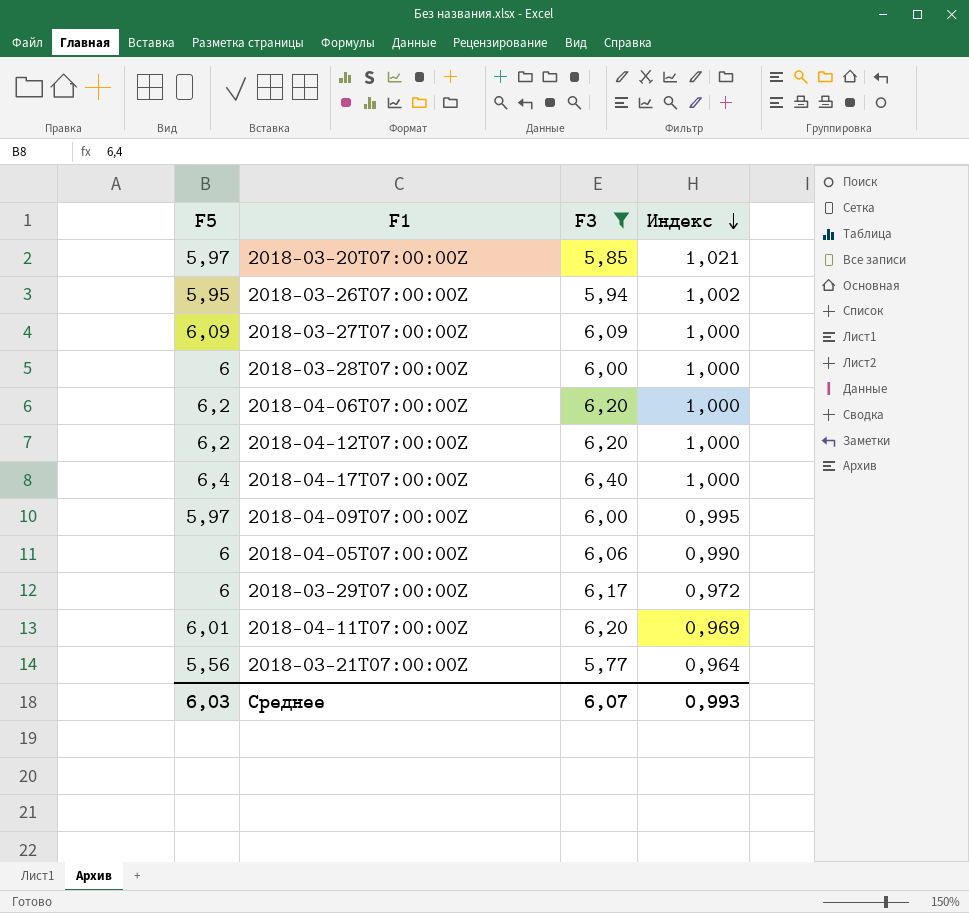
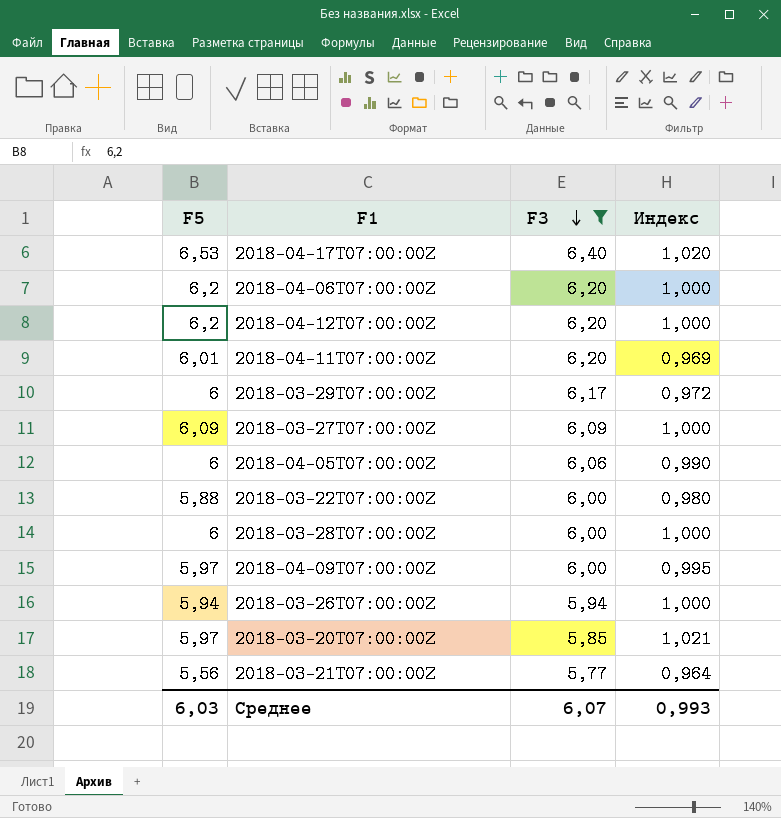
row order: Индекс descending -> F3 descending
2018-04-17T07:00:00Z | F5: 6,4 -> 6,53
2018-04-17T07:00:00Z | Индекс: 1,000 -> 1,020
row 2018-03-22T07:00:00Z: none -> 5,88 | 6,00 | 0,980
2018-03-26T07:00:00Z | F5: 5,95 -> 5,94
2018-03-26T07:00:00Z | Индекс: 1,002 -> 1,000

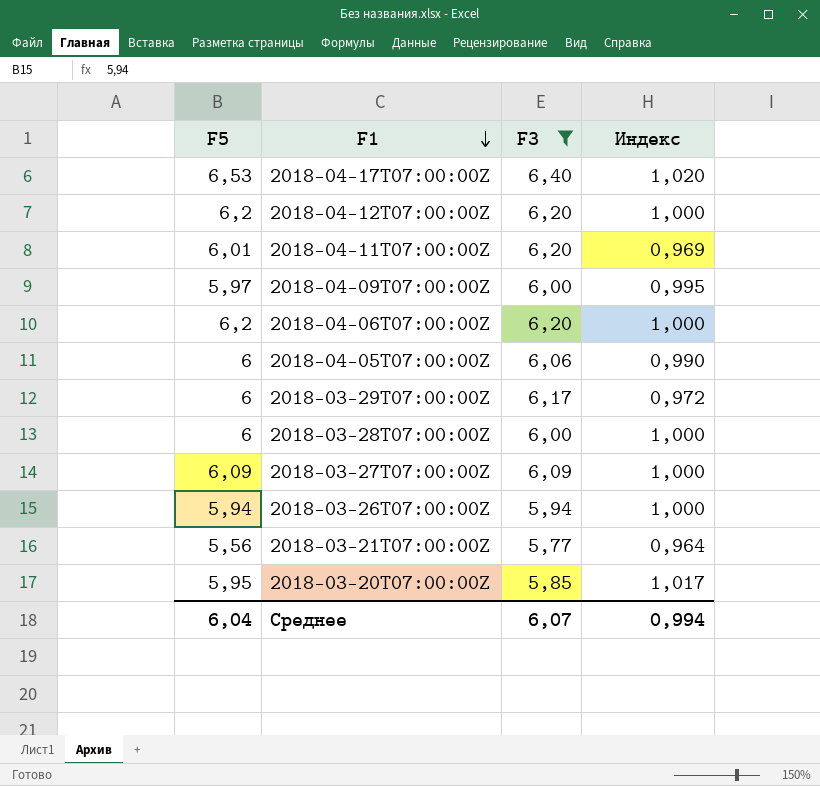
row order: F3 descending -> F1 descending
row 2018-03-22T07:00:00Z: 5,88 | 6,00 | 0,980 -> none
2018-03-20T07:00:00Z | F5: 5,97 -> 5,95
2018-03-20T07:00:00Z | Индекс: 1,021 -> 1,017
Среднее | F5: 6,03 -> 6,04
Среднее | Индекс: 0,993 -> 0,994

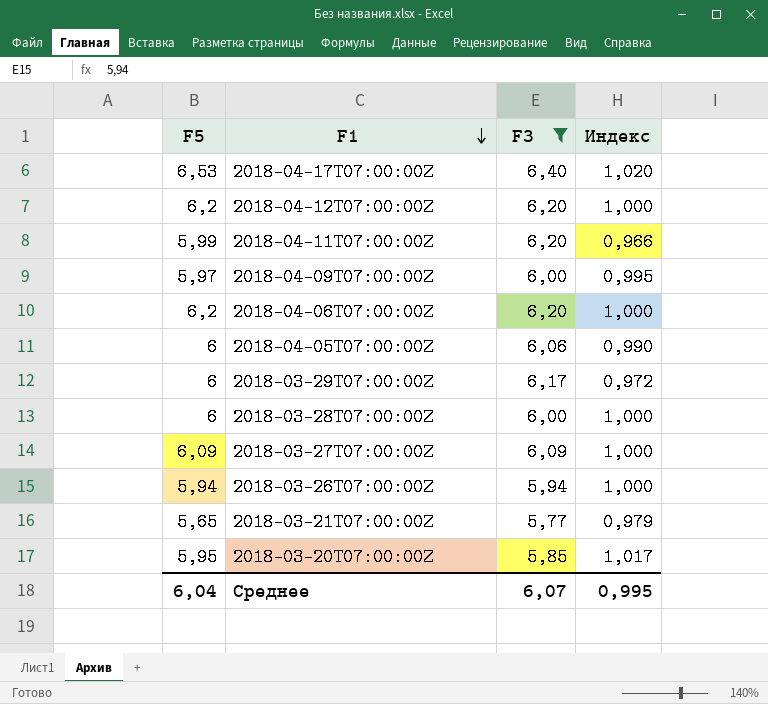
2018-04-11T07:00:00Z | F5: 6,01 -> 5,99
2018-04-11T07:00:00Z | Индекс: 0,969 -> 0,966
2018-03-21T07:00:00Z | F5: 5,56 -> 5,65
2018-03-21T07:00:00Z | Индекс: 0,964 -> 0,979
Среднее | Индекс: 0,994 -> 0,995

